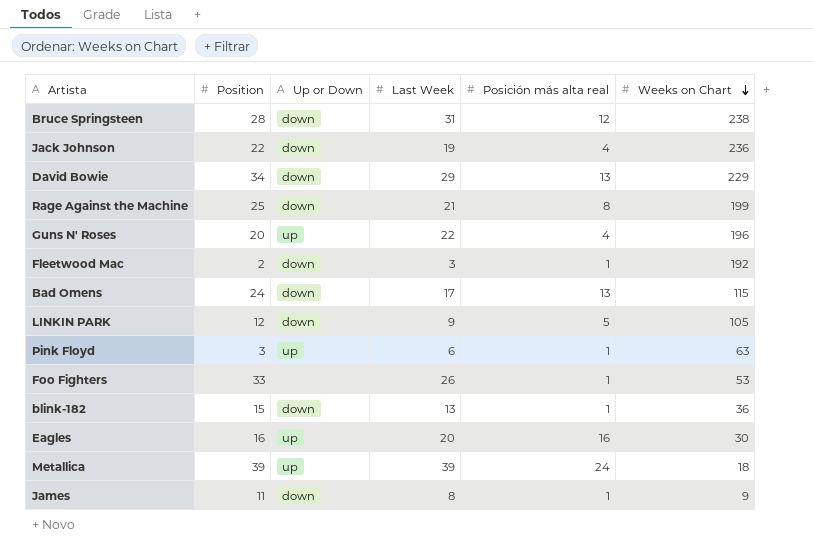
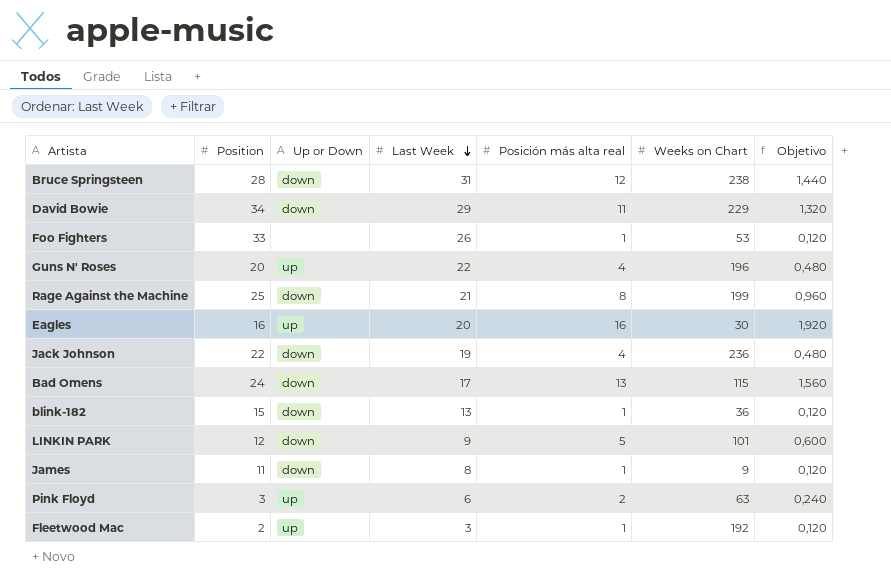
row order: Weeks on Chart descending -> Last Week descending
column Objetivo | formula: none -> [Posición más alta real] * 0,12
row Metallica: 39 | up | 39 | 24 | 18 -> none
David Bowie | Posición más alta real: 13 -> 11
LINKIN PARK | Weeks on Chart: 105 -> 101
Pink Floyd | Posición más alta real: 1 -> 2
Fleetwood Mac | Up or Down: down -> up

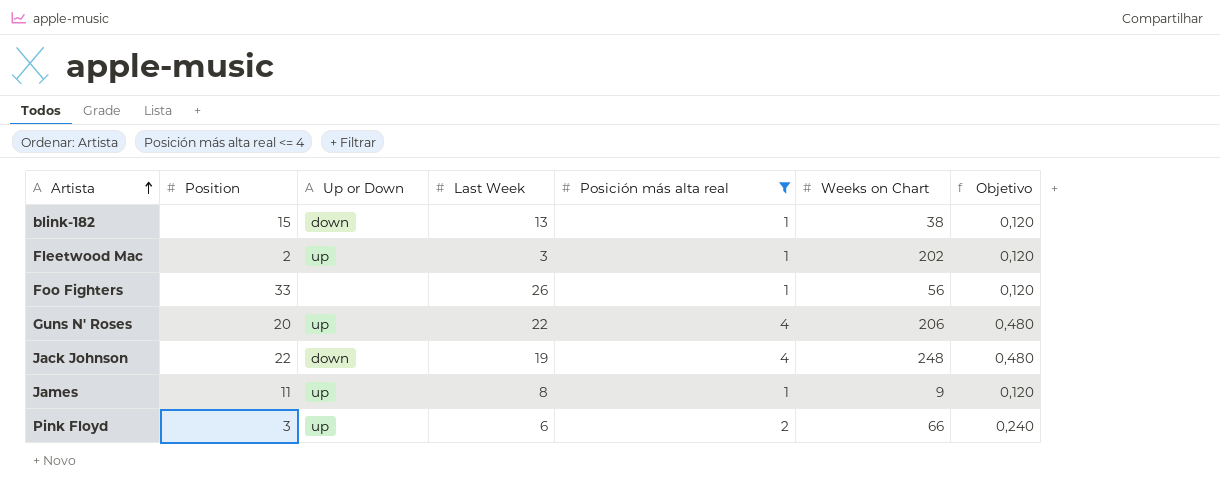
filter: none -> Posición más alta real <= 4
row order: Last Week descending -> Artista ascending
blink-182 | Weeks on Chart: 36 -> 38
Fleetwood Mac | Weeks on Chart: 192 -> 202
Foo Fighters | Weeks on Chart: 53 -> 56
Guns N' Roses | Weeks on Chart: 196 -> 206
Jack Johnson | Weeks on Chart: 236 -> 248
James | Up or Down: down -> up
Pink Floyd | Weeks on Chart: 63 -> 66

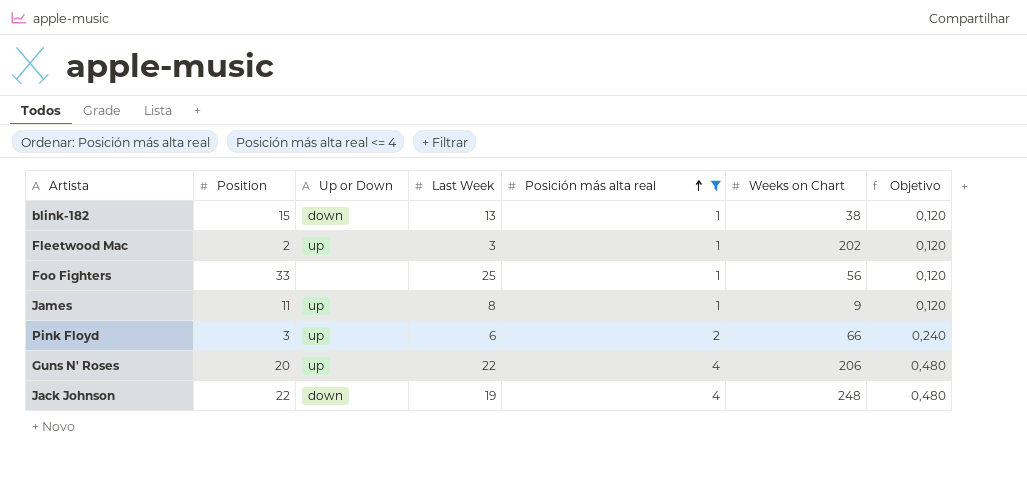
row order: Artista ascending -> Posición más alta real ascending
Foo Fighters | Last Week: 26 -> 25

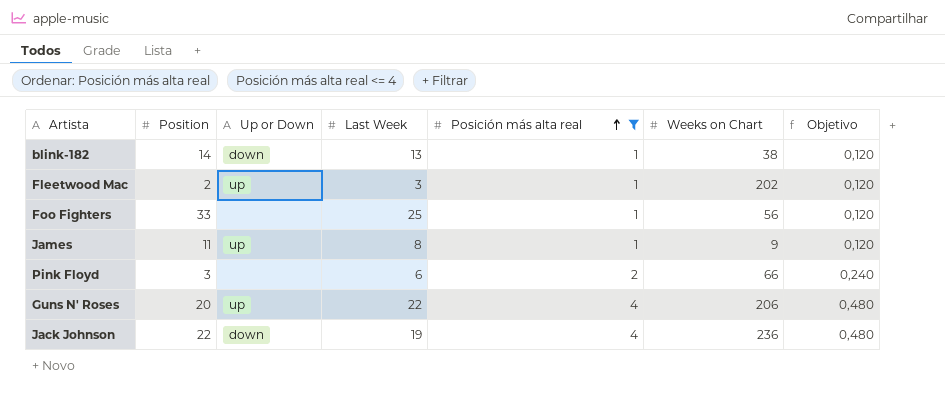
blink-182 | Position: 15 -> 14
Pink Floyd | Up or Down: up -> none
Jack Johnson | Weeks on Chart: 248 -> 236

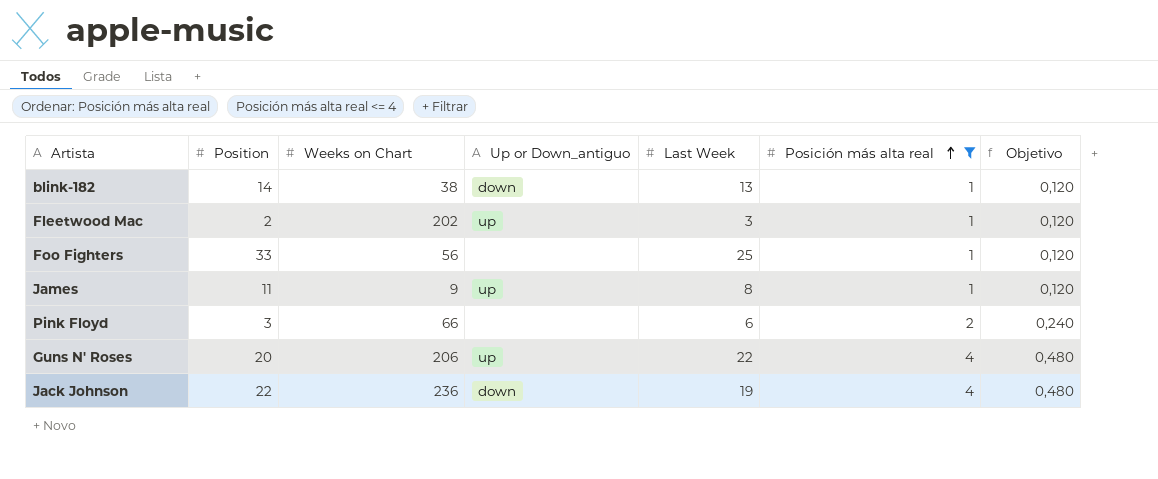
column Weeks on Chart | position: 6 -> 3
column name: Up or Down -> Up or Down_antiguo

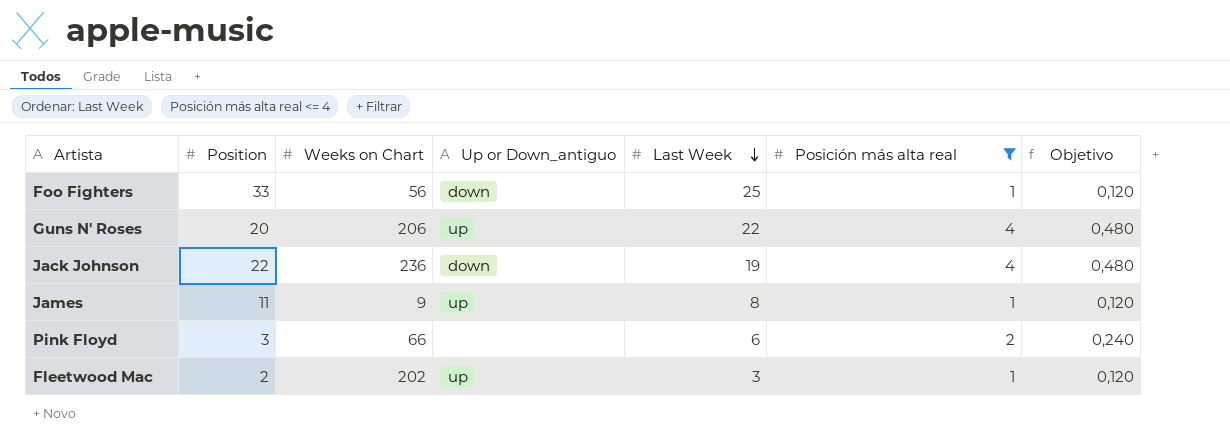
row order: Posición más alta real ascending -> Last Week descending
row blink-182: 14 | 38 | down | 13 | 1 | 0,120 -> none
Foo Fighters | Up or Down_antiguo: none -> down

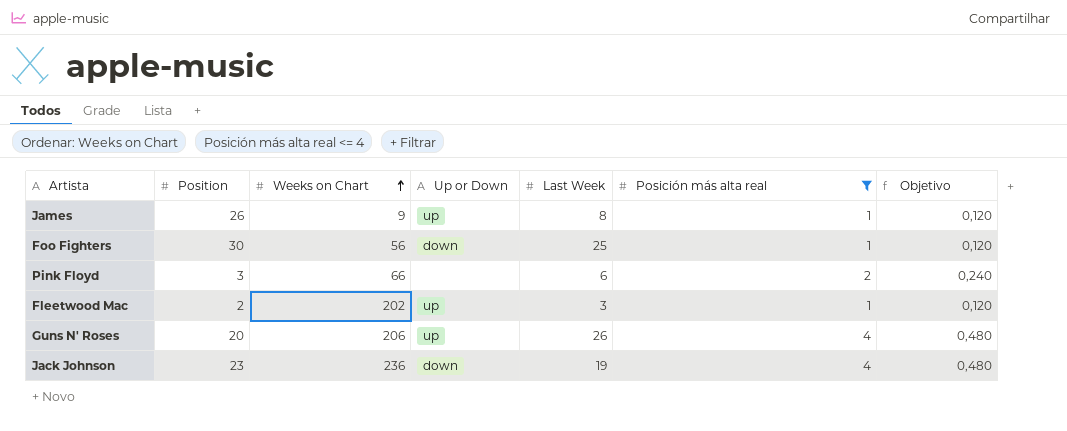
row order: Last Week descending -> Weeks on Chart ascending
column name: Up or Down_antiguo -> Up or Down
James | Position: 11 -> 26
Foo Fighters | Position: 33 -> 30
Guns N' Roses | Last Week: 22 -> 26
Jack Johnson | Position: 22 -> 23

